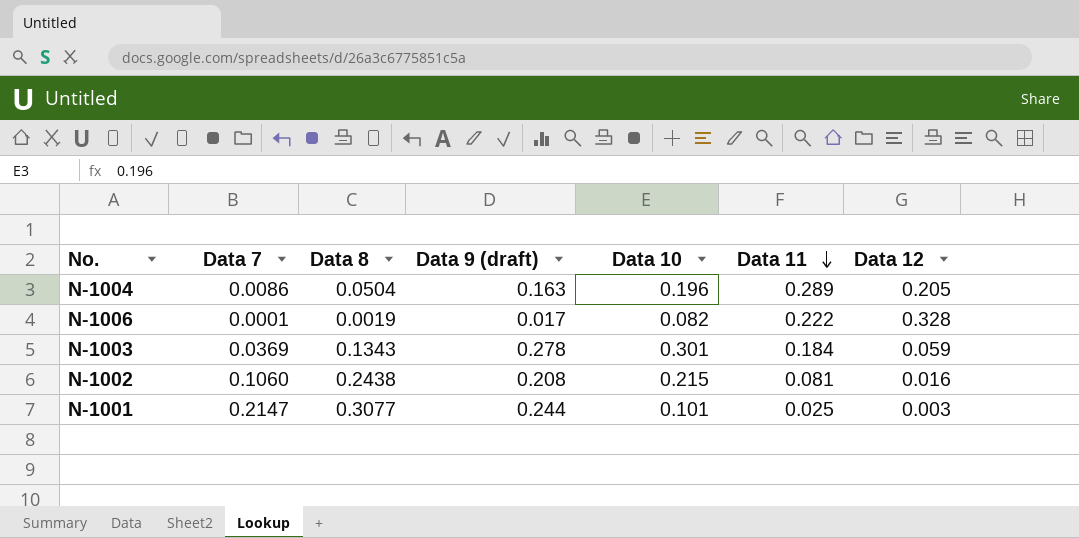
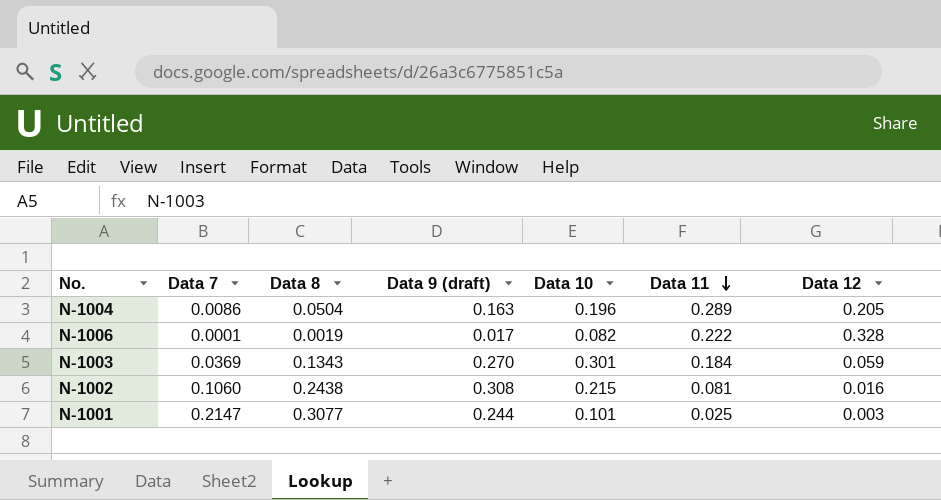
N-1003 | Data 9 (draft): 0.278 -> 0.270
N-1002 | Data 9 (draft): 0.208 -> 0.308

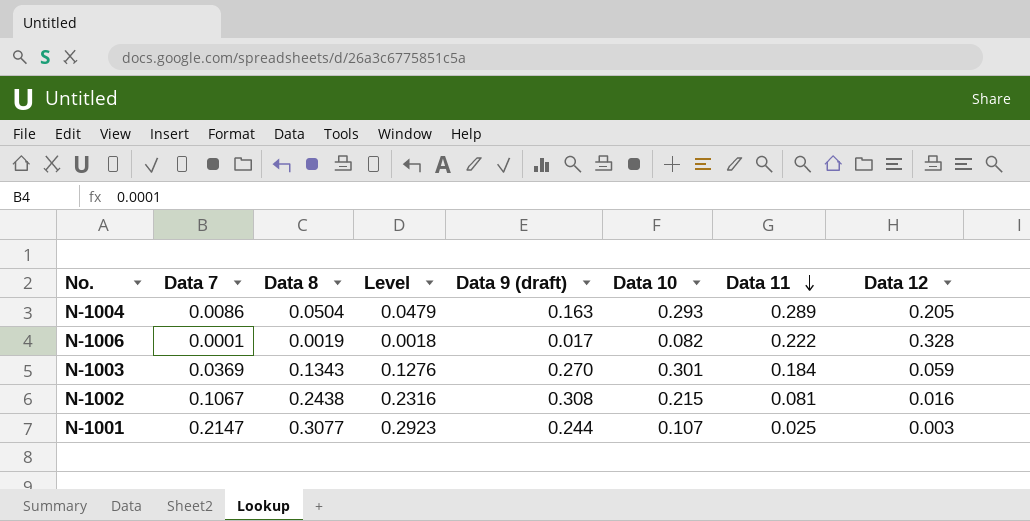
column Level | formula: none -> [Data 8] * 0.95
N-1004 | Data 10: 0.196 -> 0.293
N-1002 | Data 7: 0.1060 -> 0.1067
N-1001 | Data 10: 0.101 -> 0.107

